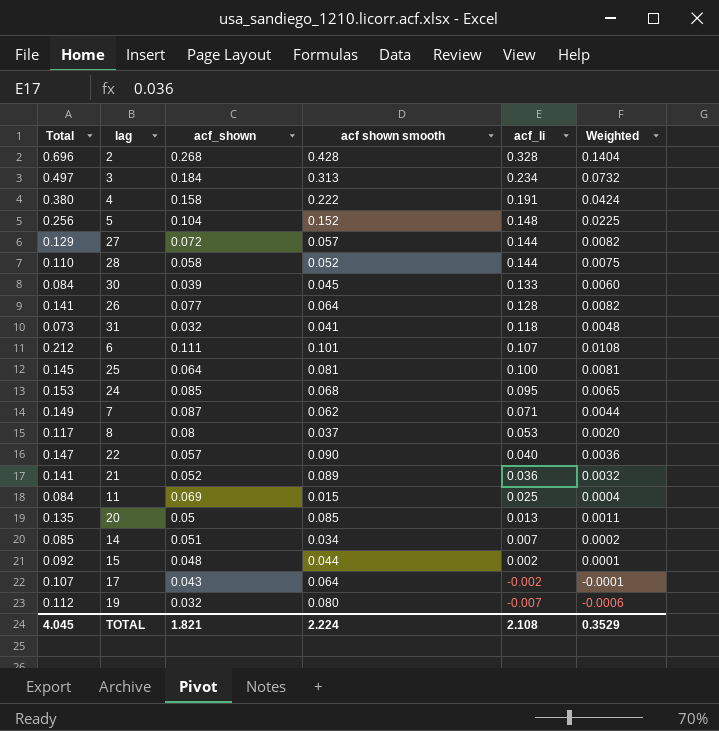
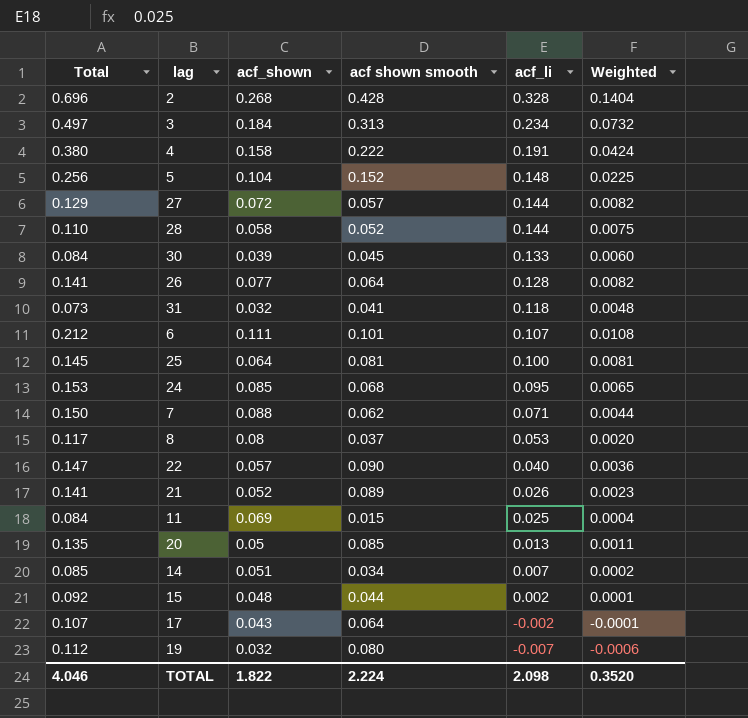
7 | Total: 0.149 -> 0.150
7 | acf_shown: 0.087 -> 0.088
21 | acf_li: 0.036 -> 0.026
21 | Weighted: 0.0032 -> 0.0023
TOTAL | Total: 4.045 -> 4.046
TOTAL | acf_shown: 1.821 -> 1.822
TOTAL | acf_li: 2.108 -> 2.098
TOTAL | Weighted: 0.3529 -> 0.3520

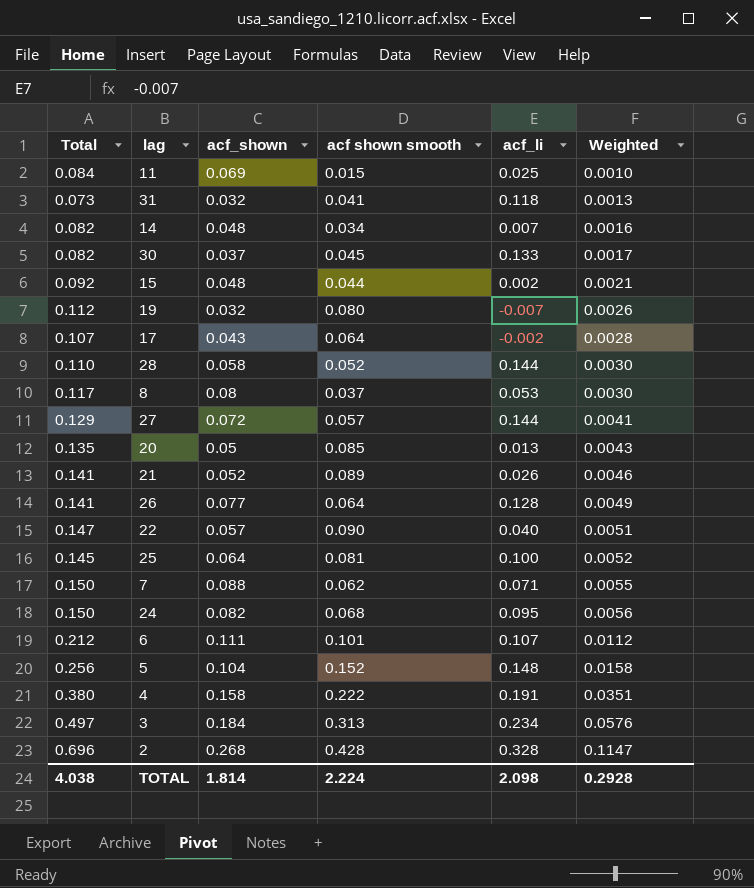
row order: acf_li descending -> Weighted ascending
column Weighted | formula: [acf shown smooth] * [acf_li] -> [acf_shown] * [acf shown smooth]
14 | Total: 0.085 -> 0.082
14 | acf_shown: 0.051 -> 0.048
30 | Total: 0.084 -> 0.082
30 | acf_shown: 0.039 -> 0.037
24 | Total: 0.153 -> 0.150
24 | acf_shown: 0.085 -> 0.082
TOTAL | Total: 4.046 -> 4.038
TOTAL | acf_shown: 1.822 -> 1.814
TOTAL | Weighted: 0.3520 -> 0.2928

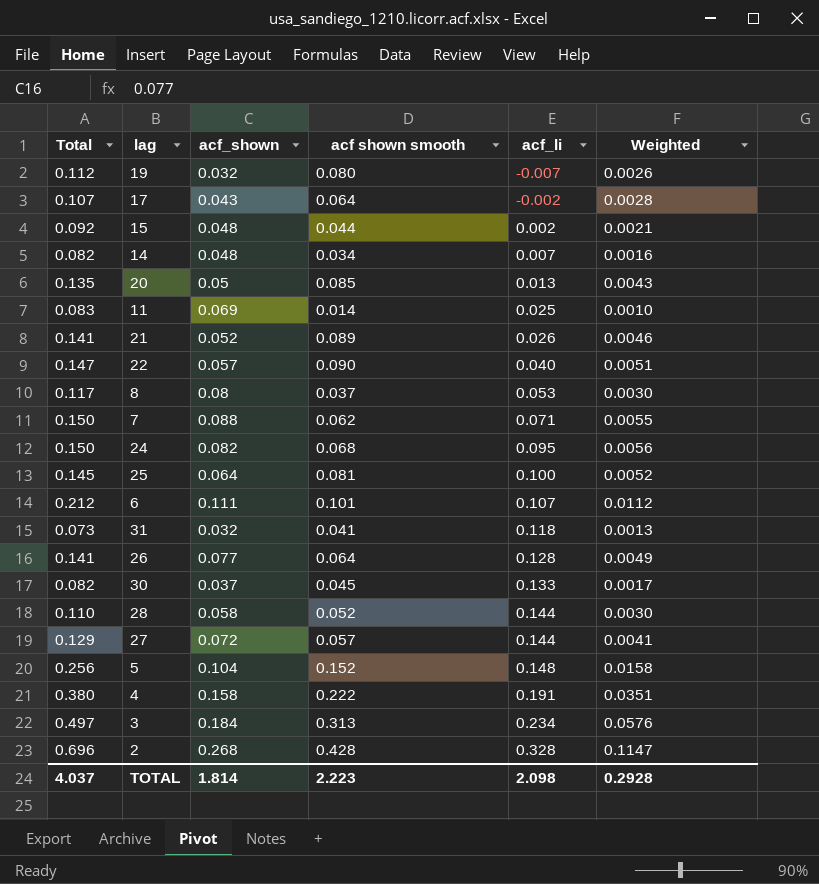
row order: Weighted ascending -> acf_li ascending
11 | Total: 0.084 -> 0.083
11 | acf shown smooth: 0.015 -> 0.014
TOTAL | Total: 4.038 -> 4.037
TOTAL | acf shown smooth: 2.224 -> 2.223

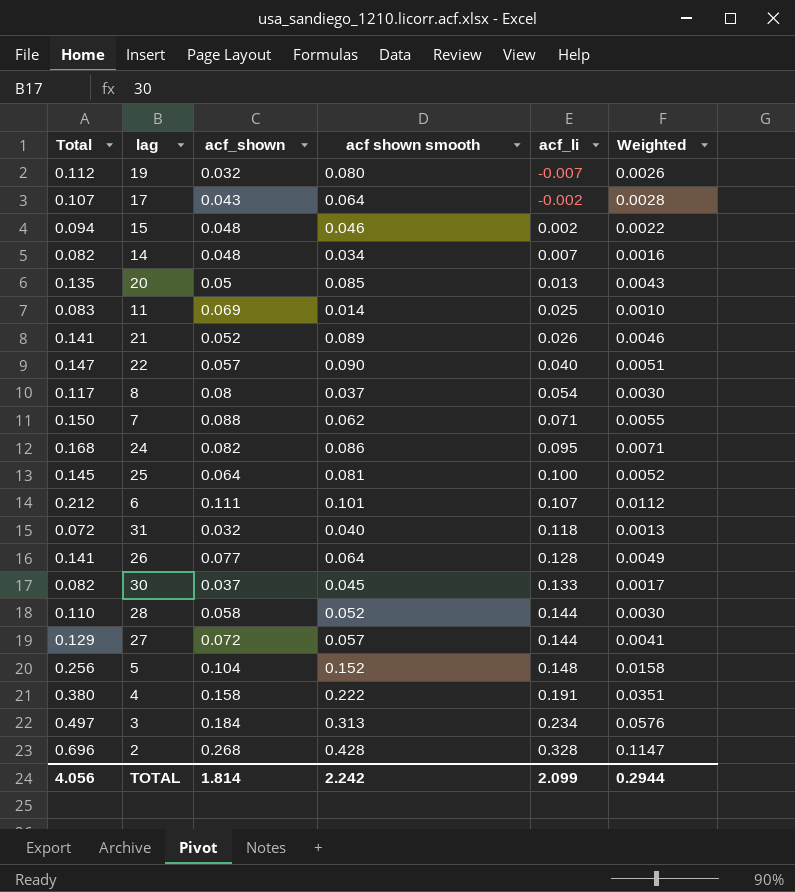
15 | Total: 0.092 -> 0.094
15 | acf shown smooth: 0.044 -> 0.046
15 | Weighted: 0.0021 -> 0.0022
8 | acf_li: 0.053 -> 0.054
24 | Total: 0.150 -> 0.168
24 | acf shown smooth: 0.068 -> 0.086
24 | Weighted: 0.0056 -> 0.0071
31 | Total: 0.073 -> 0.072
31 | acf shown smooth: 0.041 -> 0.040
TOTAL | Total: 4.037 -> 4.056
TOTAL | acf shown smooth: 2.223 -> 2.242
TOTAL | acf_li: 2.098 -> 2.099
TOTAL | Weighted: 0.2928 -> 0.2944

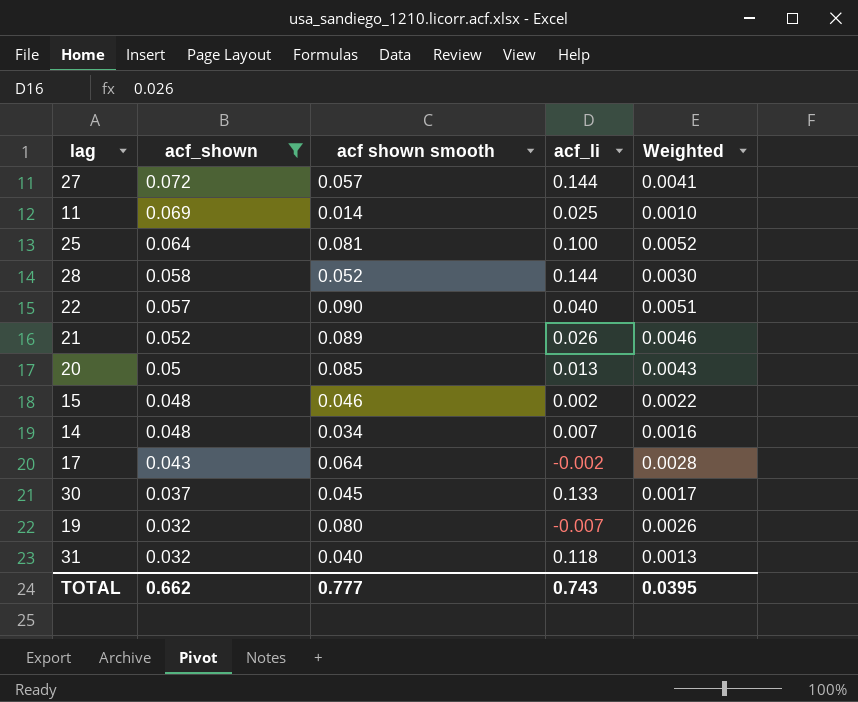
filter: none -> acf_shown <= 0.072
row order: acf_li ascending -> acf_shown descending
column Total | formula: [acf_shown] + [acf shown smooth] -> none
TOTAL | acf_shown: 1.814 -> 0.662
TOTAL | acf shown smooth: 2.242 -> 0.777
TOTAL | acf_li: 2.099 -> 0.743
TOTAL | Weighted: 0.2944 -> 0.0395

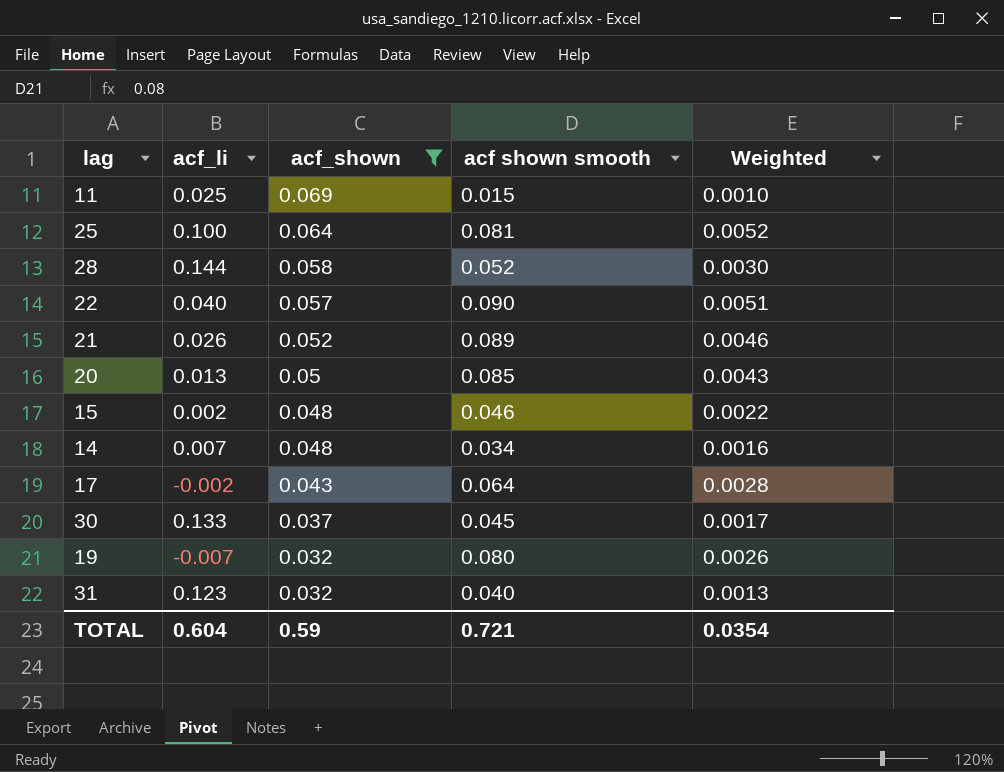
column acf_li | position: 4 -> 2
row 27: 0.072 | 0.057 | 0.144 | 0.0041 -> none
11 | acf shown smooth: 0.014 -> 0.015
31 | acf_li: 0.118 -> 0.123
TOTAL | acf_li: 0.743 -> 0.604
TOTAL | acf_shown: 0.662 -> 0.59
TOTAL | acf shown smooth: 0.777 -> 0.721
TOTAL | Weighted: 0.0395 -> 0.0354

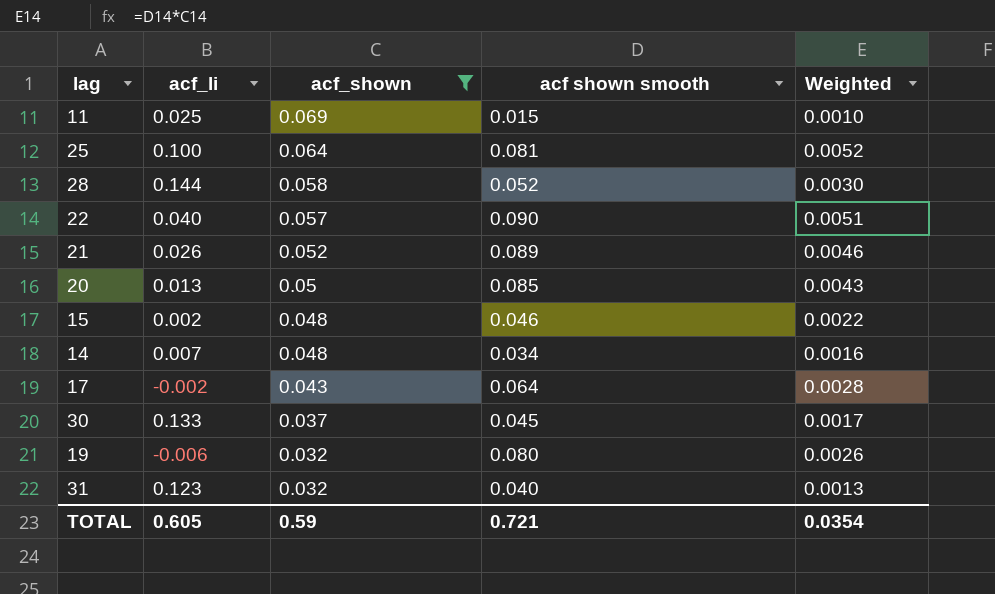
19 | acf_li: -0.007 -> -0.006
TOTAL | acf_li: 0.604 -> 0.605

